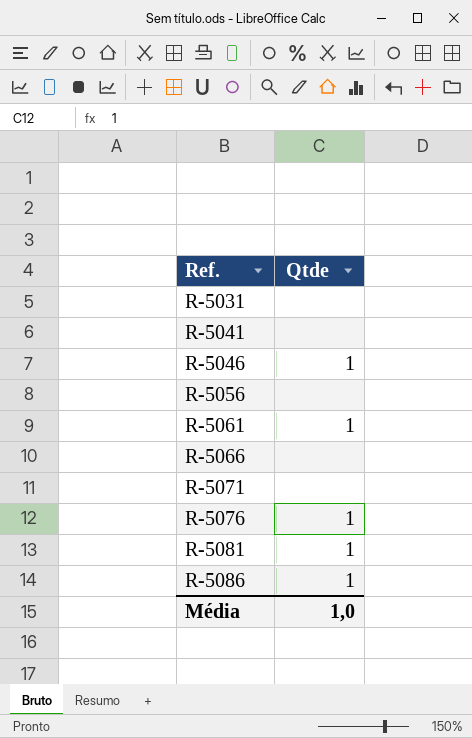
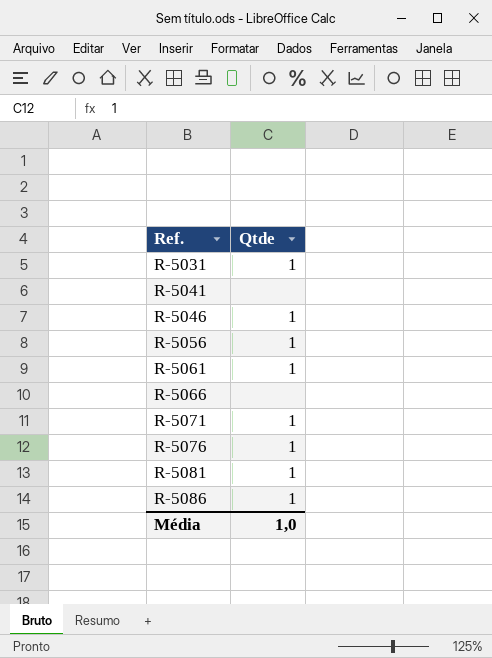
R-5031 | Qtde: none -> 1
R-5056 | Qtde: none -> 1
R-5071 | Qtde: none -> 1

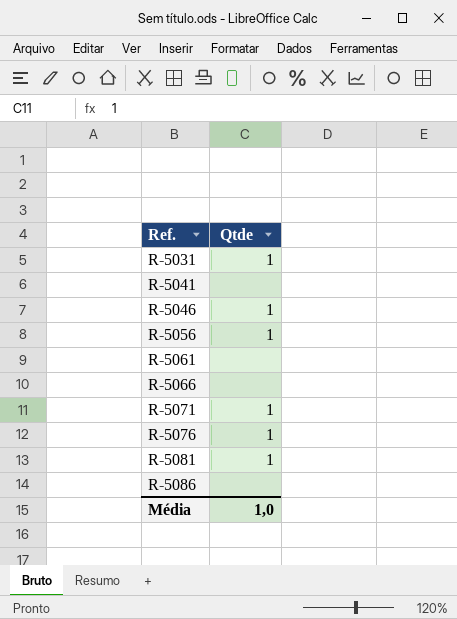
R-5061 | Qtde: 1 -> none
R-5086 | Qtde: 1 -> none

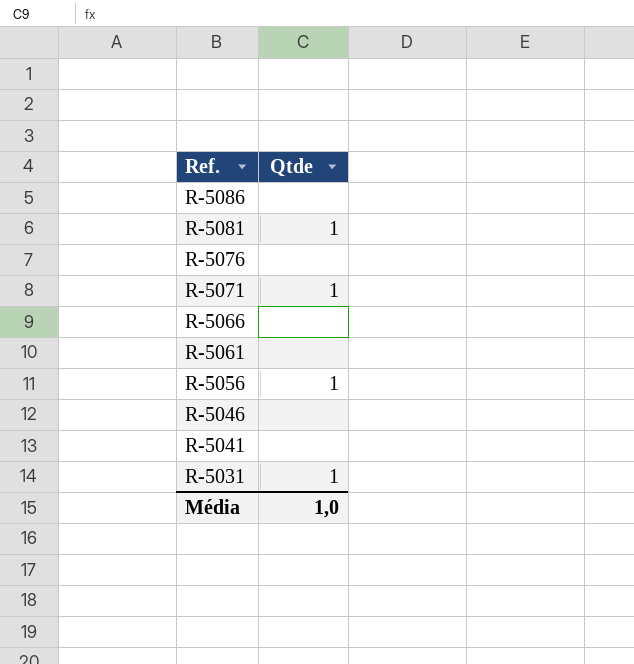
row order: Ref. ascending -> Ref. descending
R-5076 | Qtde: 1 -> none
R-5046 | Qtde: 1 -> none

